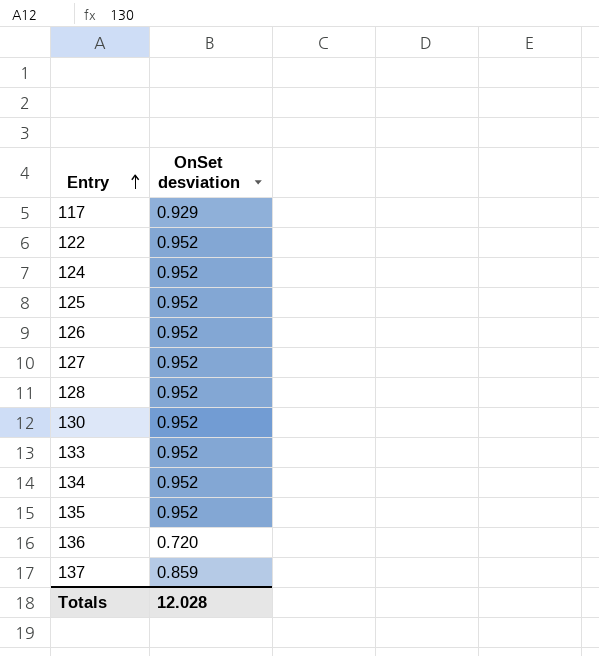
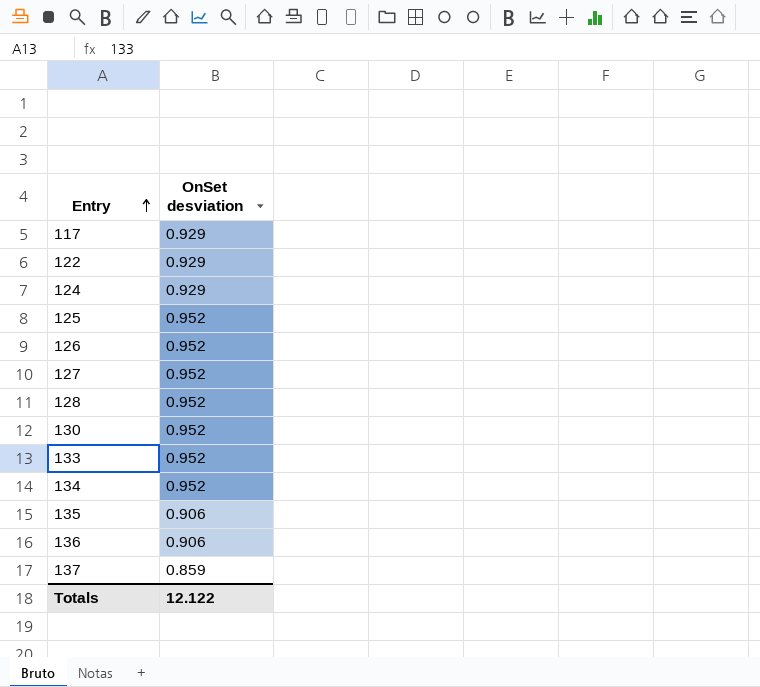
122 | OnSet desviation: 0.952 -> 0.929
124 | OnSet desviation: 0.952 -> 0.929
135 | OnSet desviation: 0.952 -> 0.906
136 | OnSet desviation: 0.720 -> 0.906
Totals | OnSet desviation: 12.028 -> 12.122

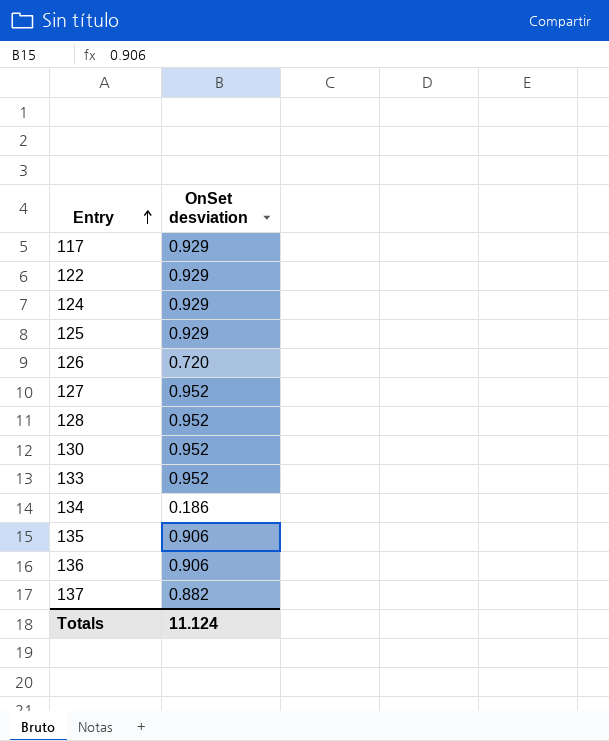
125 | OnSet desviation: 0.952 -> 0.929
126 | OnSet desviation: 0.952 -> 0.720
134 | OnSet desviation: 0.952 -> 0.186
137 | OnSet desviation: 0.859 -> 0.882
Totals | OnSet desviation: 12.122 -> 11.124

